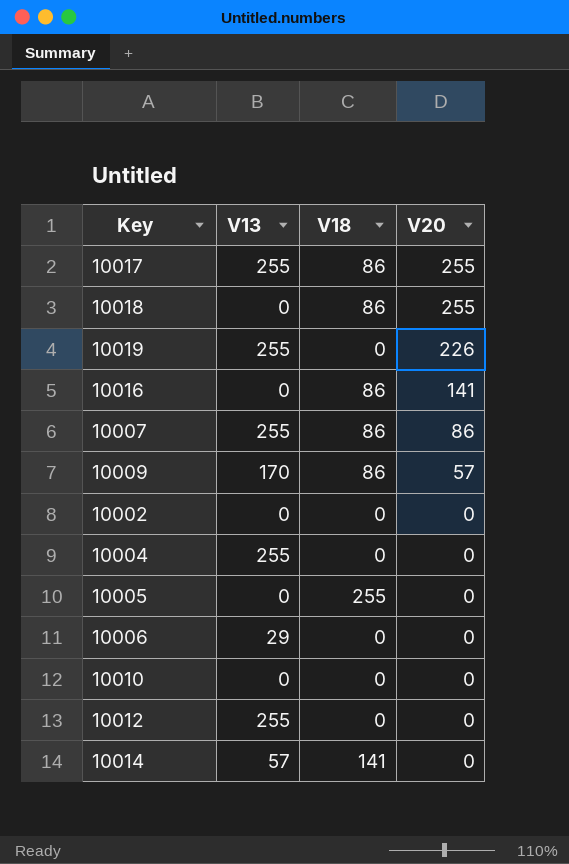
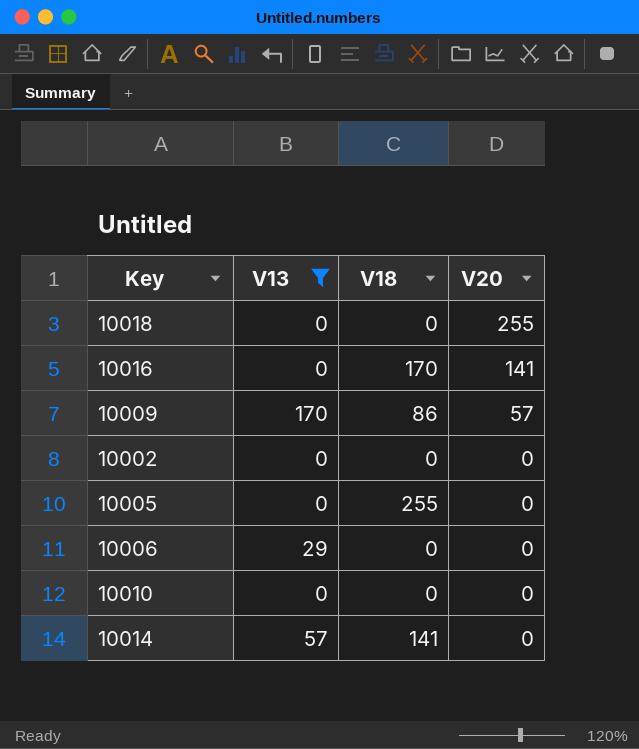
filter: none -> V13 != 255
10018 | V18: 86 -> 0
10016 | V18: 86 -> 170

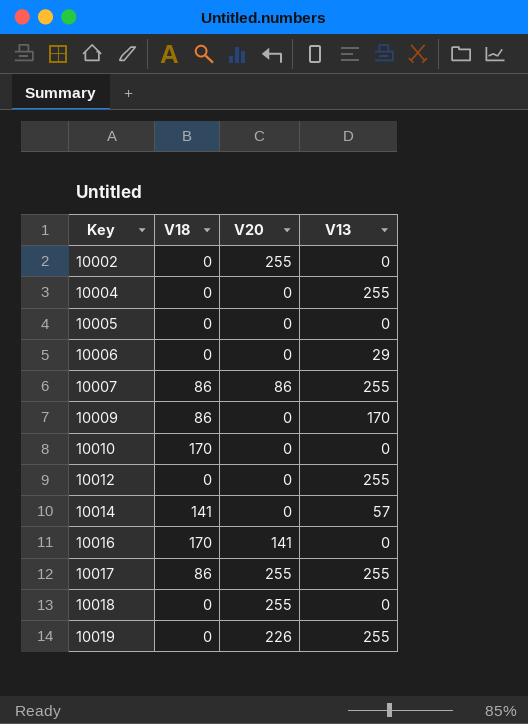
filter: V13 != 255 -> none
row order: V20 descending -> Key ascending
column V13 | position: 2 -> 4
10002 | V20: 0 -> 255
10005 | V18: 255 -> 0
10009 | V20: 57 -> 0
10010 | V18: 0 -> 170

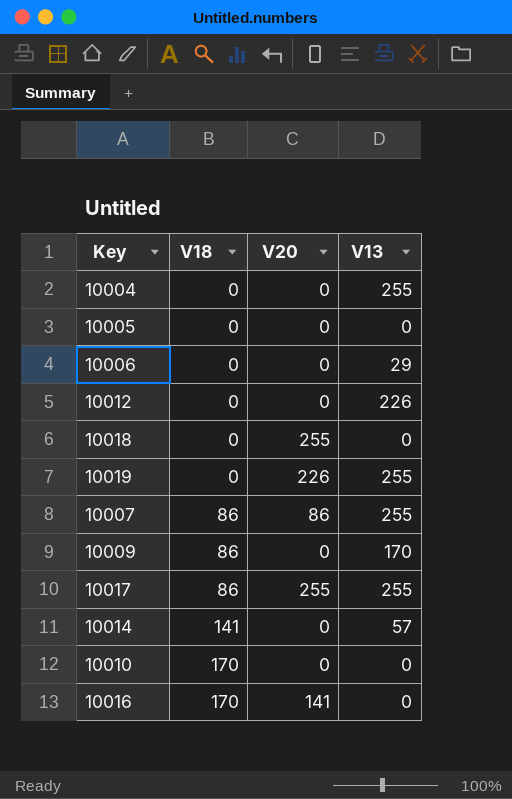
row order: Key ascending -> V18 ascending
row 10002: 0 | 255 | 0 -> none
10012 | V13: 255 -> 226

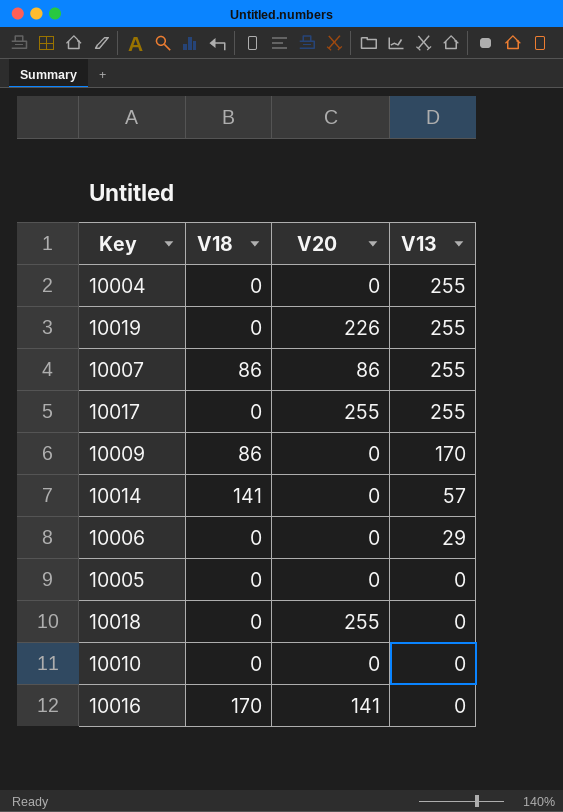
row order: V18 ascending -> V13 descending
row 10012: 0 | 0 | 226 -> none
10017 | V18: 86 -> 0
10010 | V18: 170 -> 0

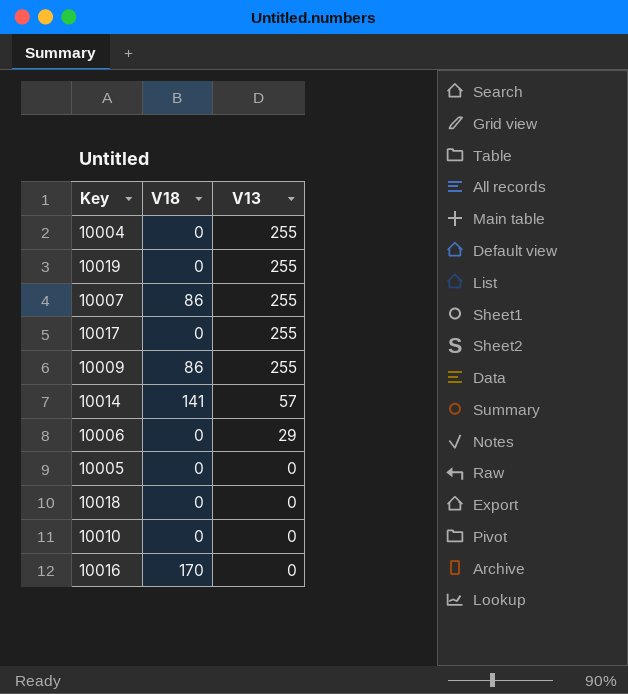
column V20 | position: 3 -> none
10009 | V13: 170 -> 255

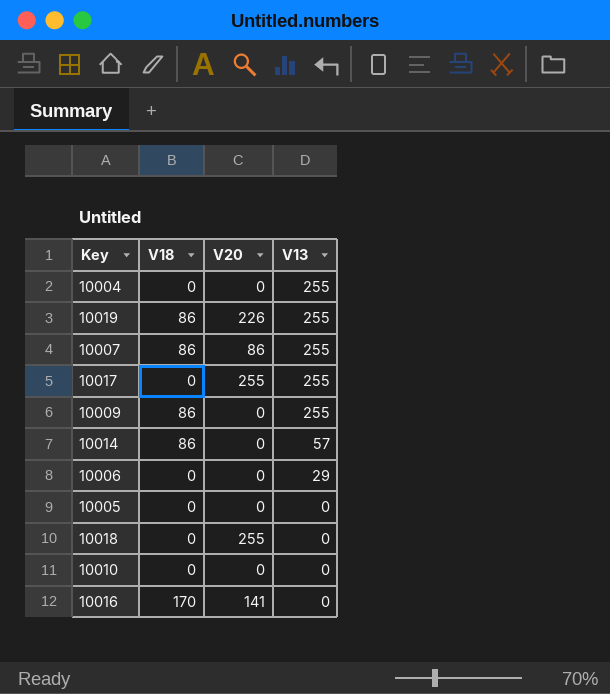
column V20 | position: none -> 3
10019 | V18: 0 -> 86
10014 | V18: 141 -> 86

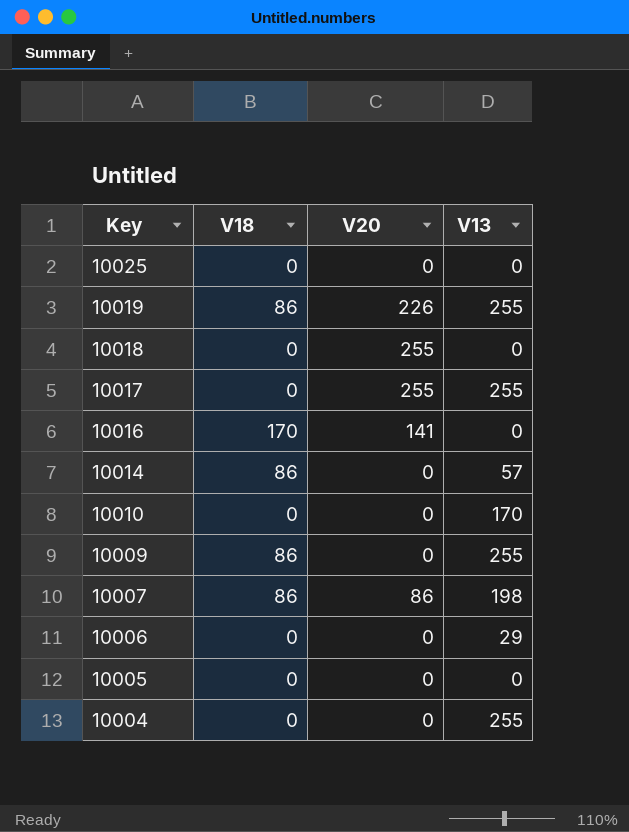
row order: V13 descending -> Key descending
row 10025: none -> 0 | 0 | 0
10010 | V13: 0 -> 170
10007 | V13: 255 -> 198

